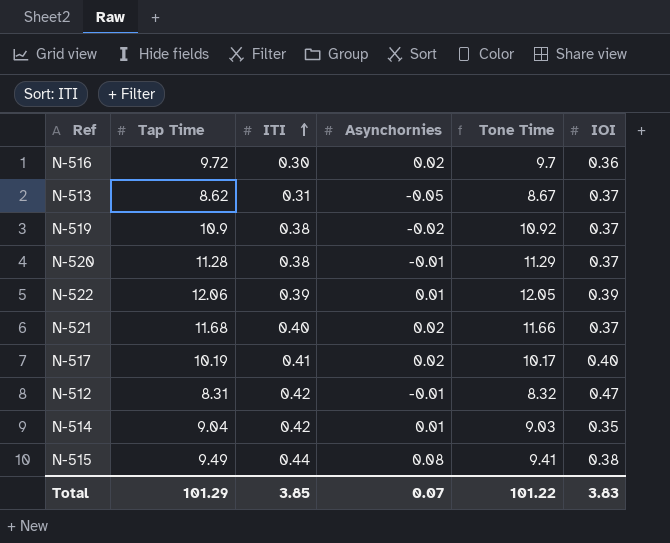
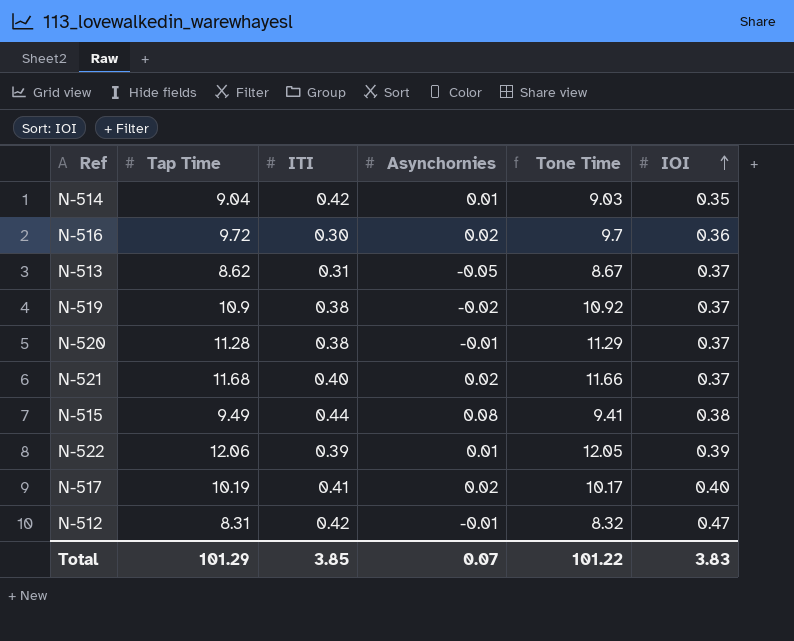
row order: ITI ascending -> IOI ascending

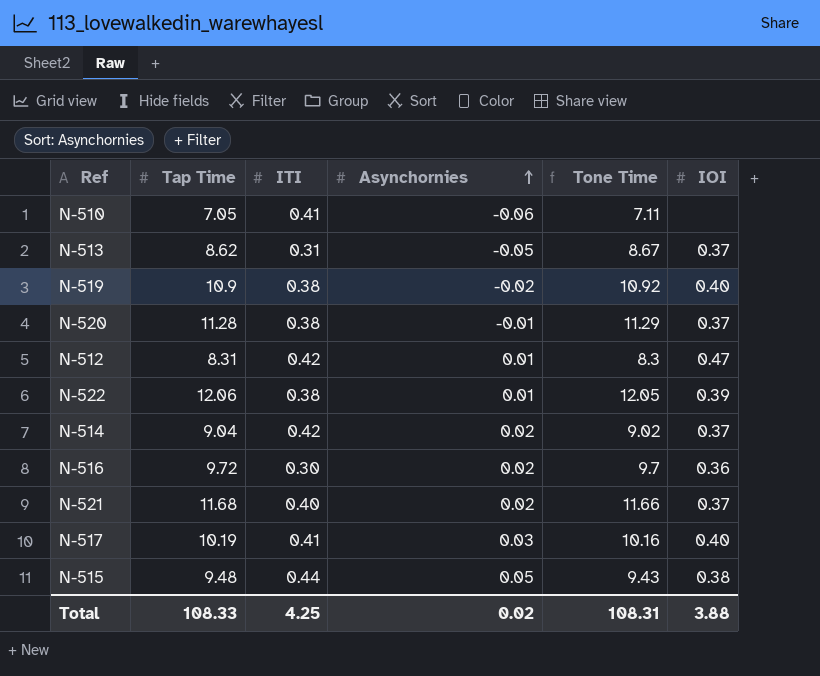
row order: IOI ascending -> Asynchornies ascending
row N-510: none -> 7.05 | 0.41 | -0.06 | 7.11 | none
N-519 | IOI: 0.37 -> 0.40
N-512 | Asynchornies: -0.01 -> 0.01
N-512 | Tone Time: 8.32 -> 8.3
N-522 | ITI: 0.39 -> 0.38
N-514 | Asynchornies: 0.01 -> 0.02
N-514 | Tone Time: 9.03 -> 9.02
N-514 | IOI: 0.35 -> 0.37
N-517 | Asynchornies: 0.02 -> 0.03
N-517 | Tone Time: 10.17 -> 10.16
N-515 | Tap Time: 9.49 -> 9.48
N-515 | Asynchornies: 0.08 -> 0.05
N-515 | Tone Time: 9.41 -> 9.43
Total | Tap Time: 101.29 -> 108.33
Total | ITI: 3.85 -> 4.25
Total | Asynchornies: 0.07 -> 0.02
Total | Tone Time: 101.22 -> 108.31
Total | IOI: 3.83 -> 3.88

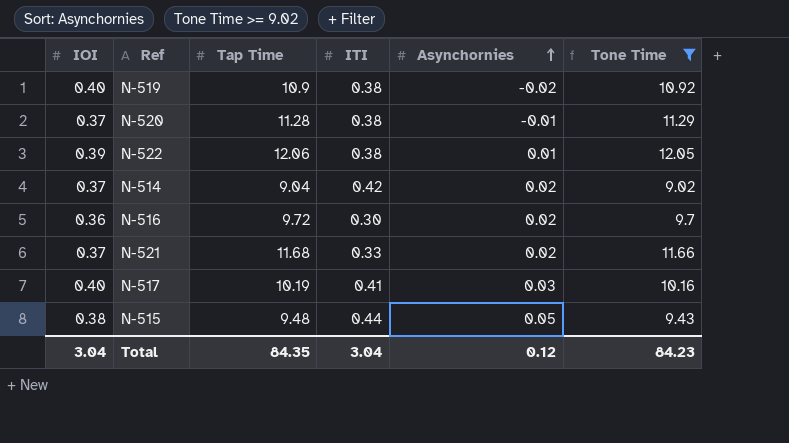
filter: none -> Tone Time >= 9.02
column IOI | position: 6 -> 1
N-521 | ITI: 0.40 -> 0.33
Total | IOI: 3.88 -> 3.04
Total | Tap Time: 108.33 -> 84.35
Total | ITI: 4.25 -> 3.04
Total | Asynchornies: 0.02 -> 0.12
Total | Tone Time: 108.31 -> 84.23

